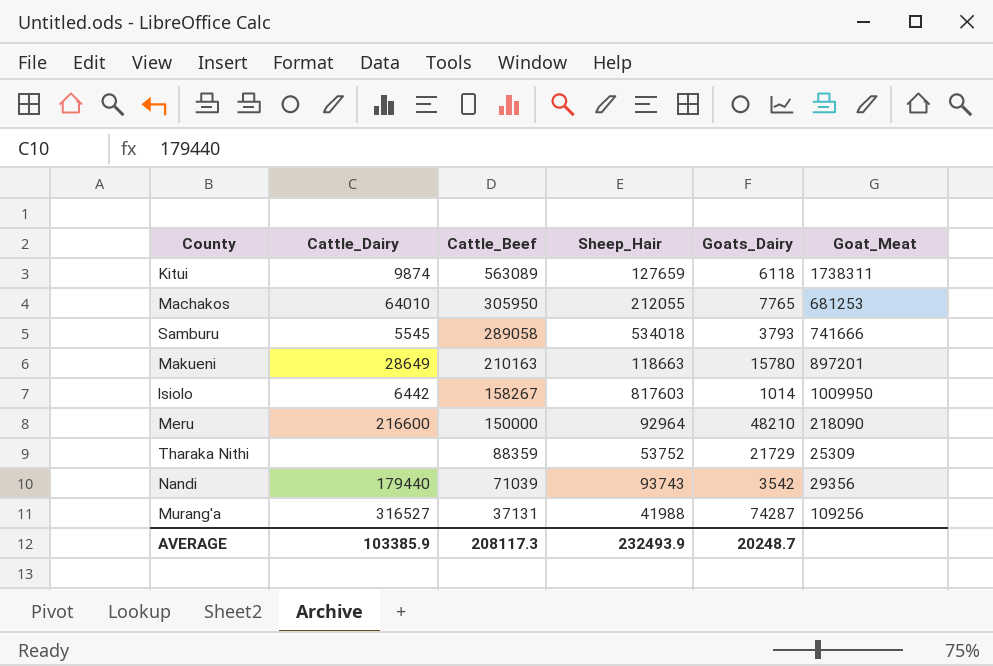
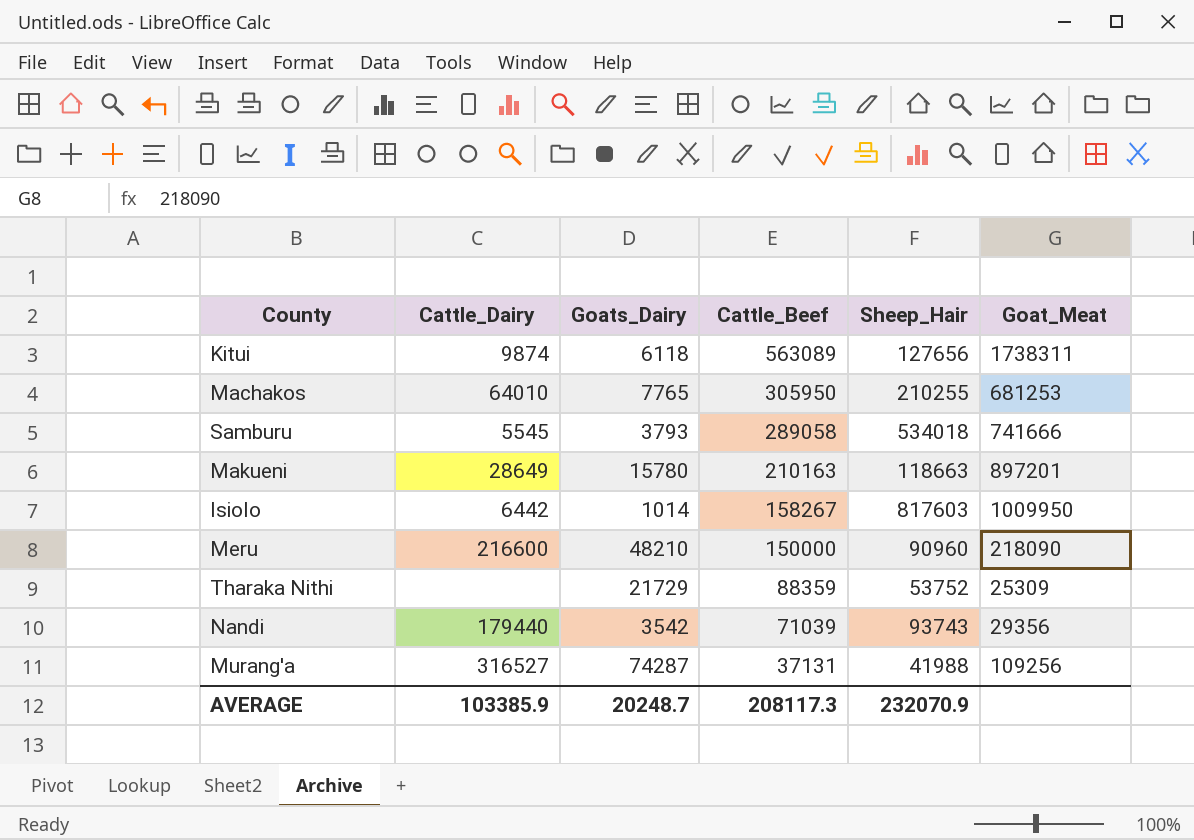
column Goats_Dairy | position: 5 -> 3
Kitui | Sheep_Hair: 127659 -> 127656
Machakos | Sheep_Hair: 212055 -> 210255
Meru | Sheep_Hair: 92964 -> 90960
AVERAGE | Sheep_Hair: 232493.9 -> 232070.9

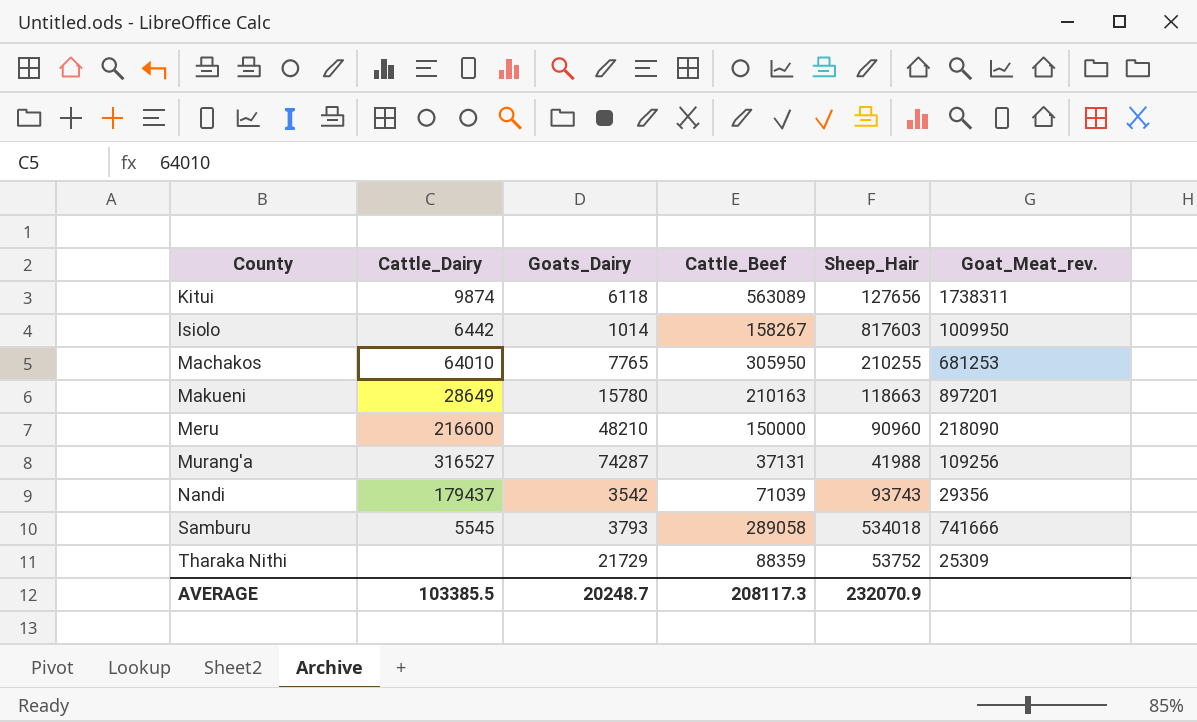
row order: Cattle_Beef descending -> County ascending
column name: Goat_Meat -> Goat_Meat_rev.
Nandi | Cattle_Dairy: 179440 -> 179437
AVERAGE | Cattle_Dairy: 103385.9 -> 103385.5

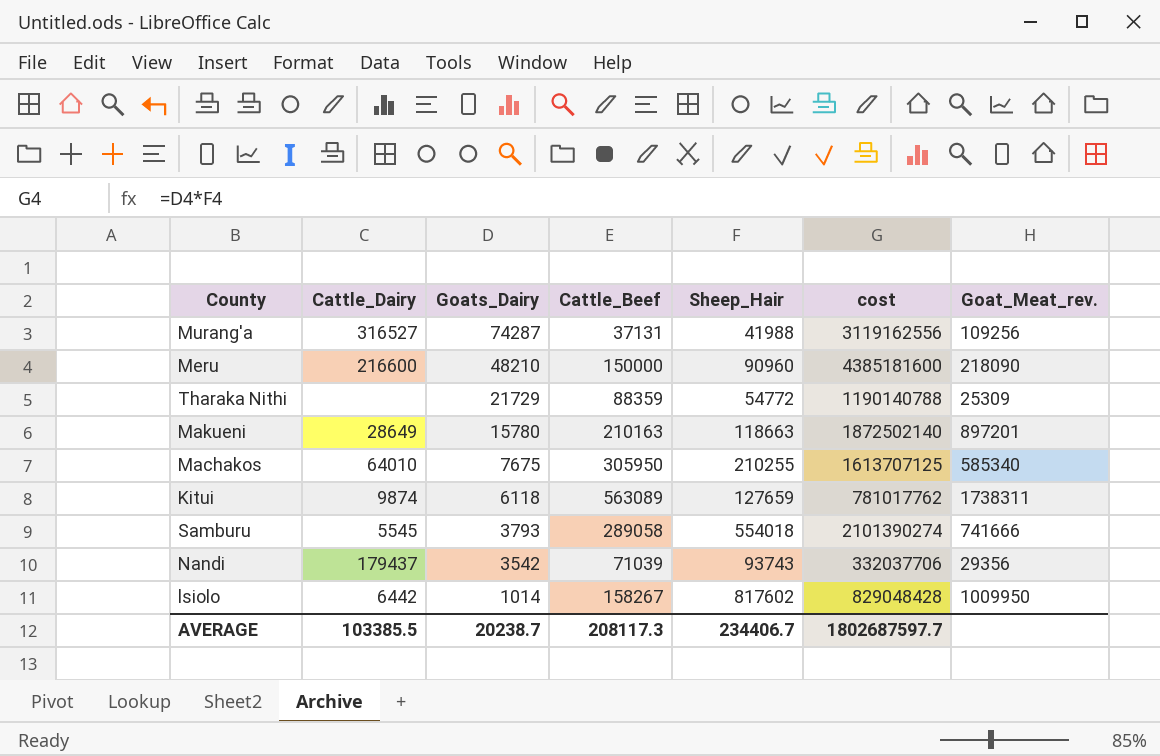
row order: County ascending -> Goats_Dairy descending
column cost | formula: none -> [Goats_Dairy] * [Sheep_Hair]
Tharaka Nithi | Sheep_Hair: 53752 -> 54772
Machakos | Goats_Dairy: 7765 -> 7675
Machakos | Goat_Meat_rev.: 681253 -> 585340
Kitui | Sheep_Hair: 127656 -> 127659
Samburu | Sheep_Hair: 534018 -> 554018
lsiolo | Sheep_Hair: 817603 -> 817602
AVERAGE | Goats_Dairy: 20248.7 -> 20238.7
AVERAGE | Sheep_Hair: 232070.9 -> 234406.7

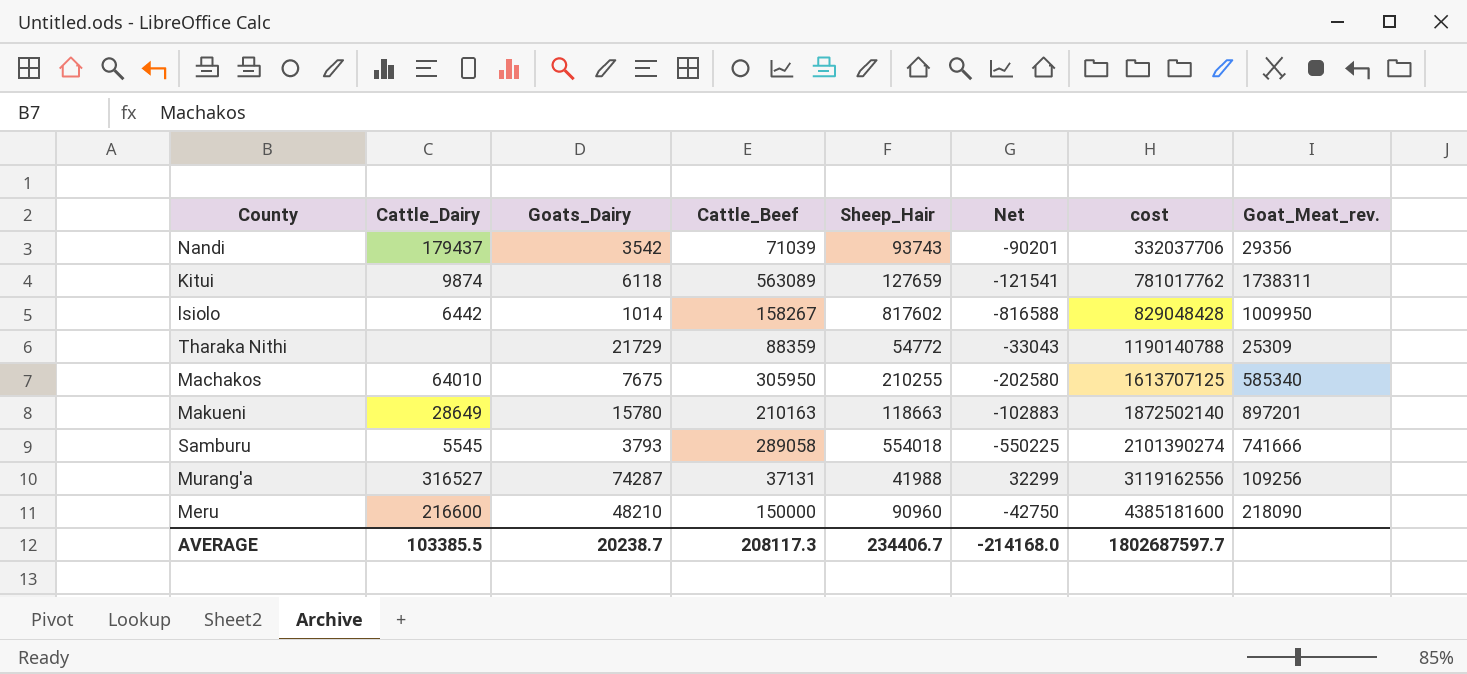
row order: Goats_Dairy descending -> cost ascending
column Net | formula: none -> [Goats_Dairy] - [Sheep_Hair]

